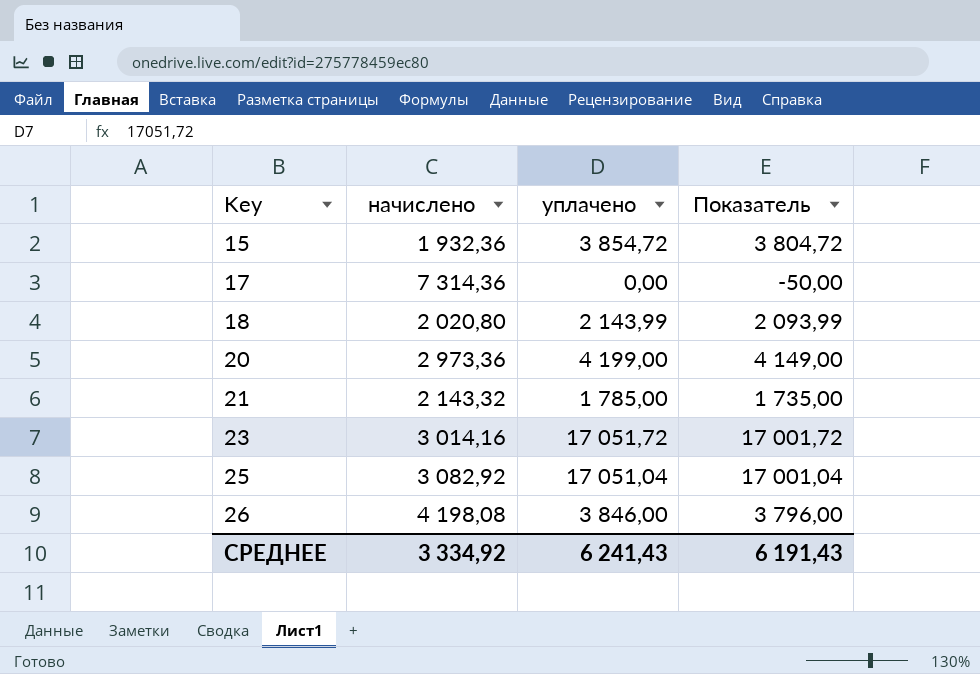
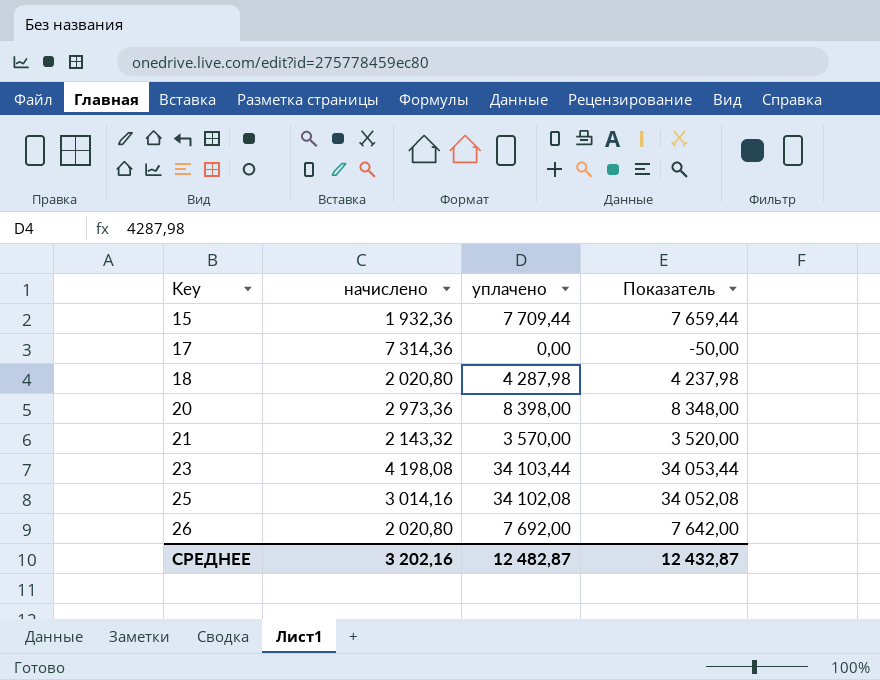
15 | уплачено: 3 854,72 -> 7 709,44
15 | Показатель: 3 804,72 -> 7 659,44
18 | уплачено: 2 143,99 -> 4 287,98
18 | Показатель: 2 093,99 -> 4 237,98
20 | уплачено: 4 199,00 -> 8 398,00
20 | Показатель: 4 149,00 -> 8 348,00
21 | уплачено: 1 785,00 -> 3 570,00
21 | Показатель: 1 735,00 -> 3 520,00
23 | начислено: 3 014,16 -> 4 198,08
23 | уплачено: 17 051,72 -> 34 103,44
23 | Показатель: 17 001,72 -> 34 053,44
25 | начислено: 3 082,92 -> 3 014,16
25 | уплачено: 17 051,04 -> 34 102,08
25 | Показатель: 17 001,04 -> 34 052,08
26 | начислено: 4 198,08 -> 2 020,80
26 | уплачено: 3 846,00 -> 7 692,00
26 | Показатель: 3 796,00 -> 7 642,00
СРЕДНЕЕ | начислено: 3 334,92 -> 3 202,16
СРЕДНЕЕ | уплачено: 6 241,43 -> 12 482,87
СРЕДНЕЕ | Показатель: 6 191,43 -> 12 432,87

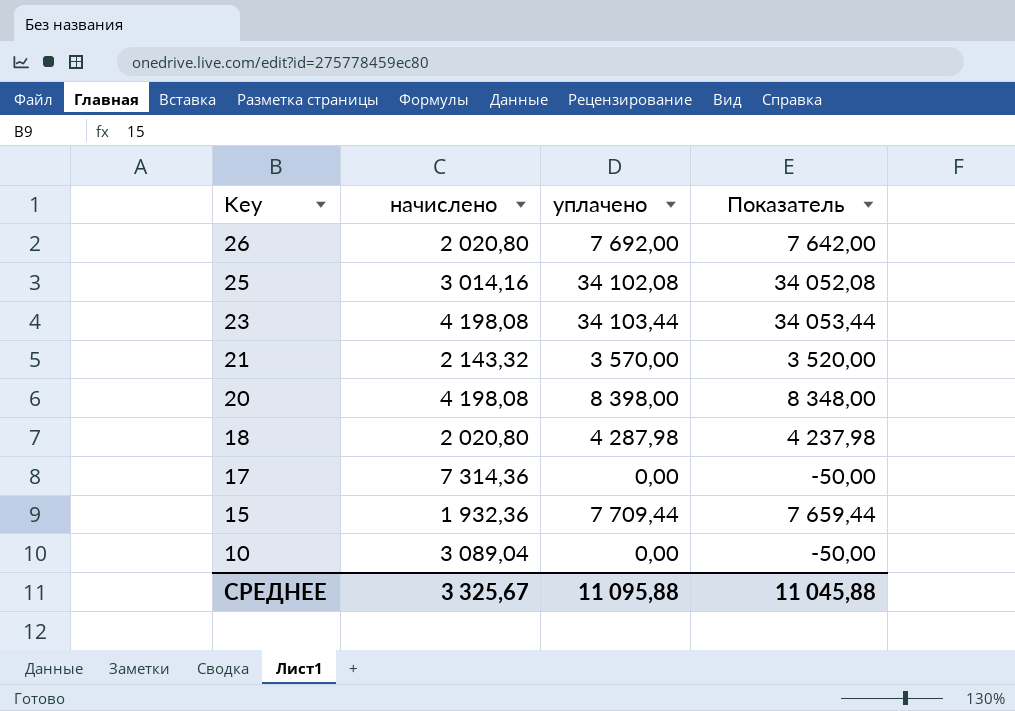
row order: Key ascending -> Key descending
20 | начислено: 2 973,36 -> 4 198,08
row 10: none -> 3 089,04 | 0,00 | -50,00
СРЕДНЕЕ | начислено: 3 202,16 -> 3 325,67
СРЕДНЕЕ | уплачено: 12 482,87 -> 11 095,88
СРЕДНЕЕ | Показатель: 12 432,87 -> 11 045,88

